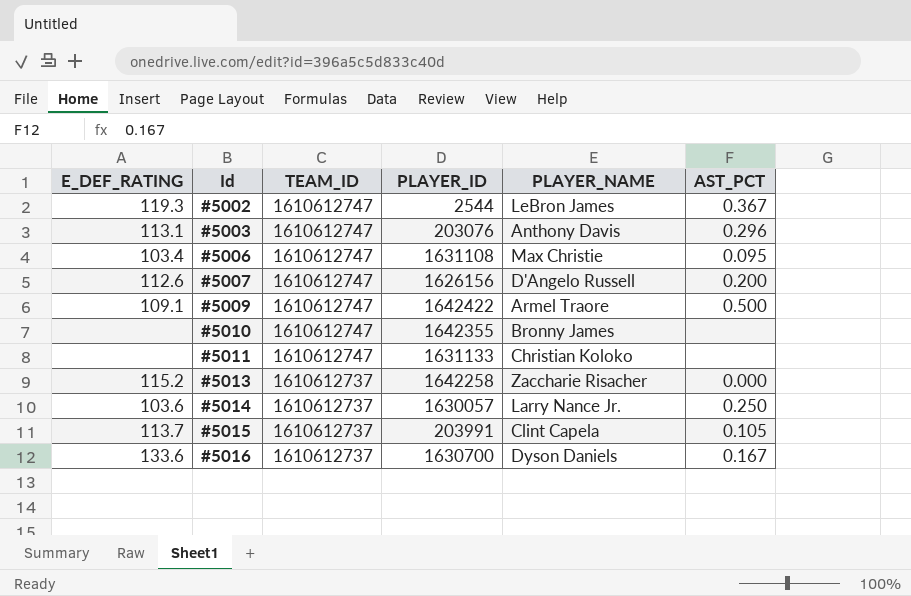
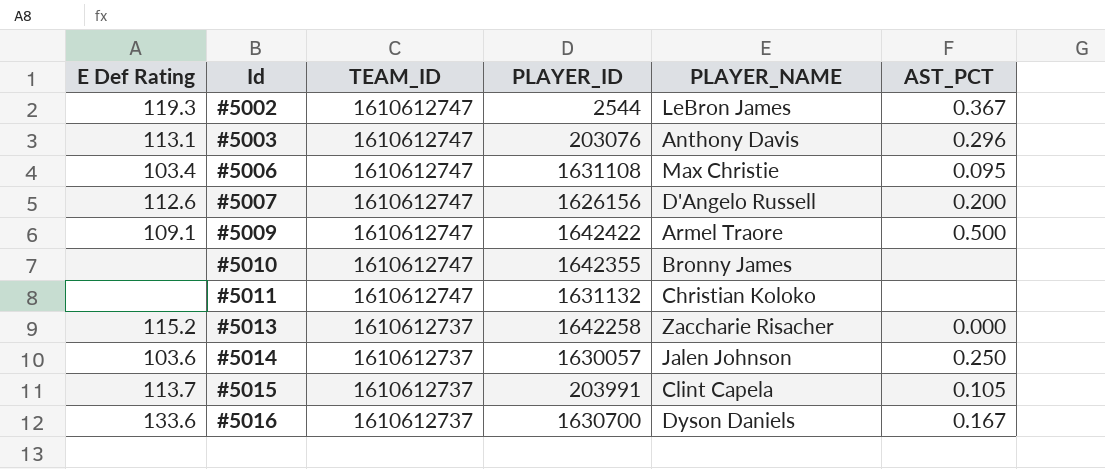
column name: E_DEF_RATING -> E Def Rating
#5011 | PLAYER_ID: 1631133 -> 1631132
#5014 | PLAYER_NAME: Larry Nance Jr. -> Jalen Johnson

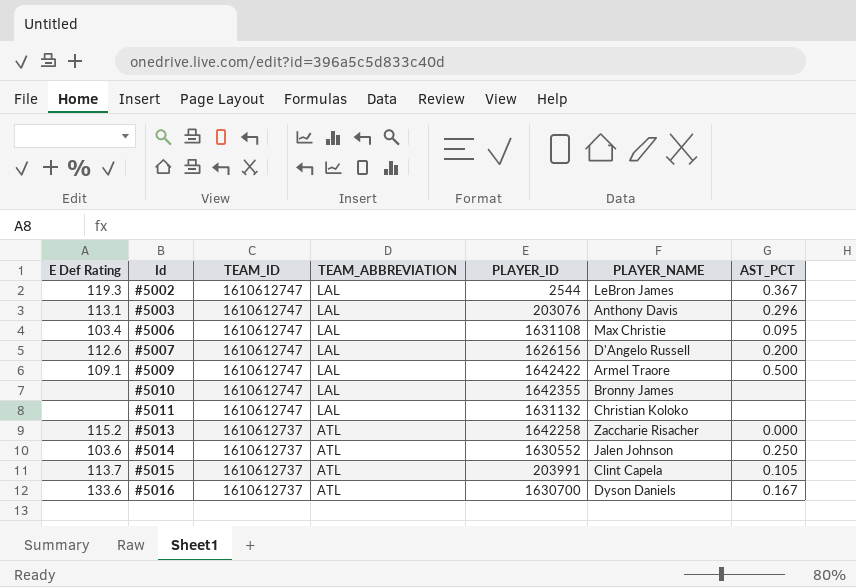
column TEAM_ABBREVIATION | position: none -> 4
#5014 | PLAYER_ID: 1630057 -> 1630552

